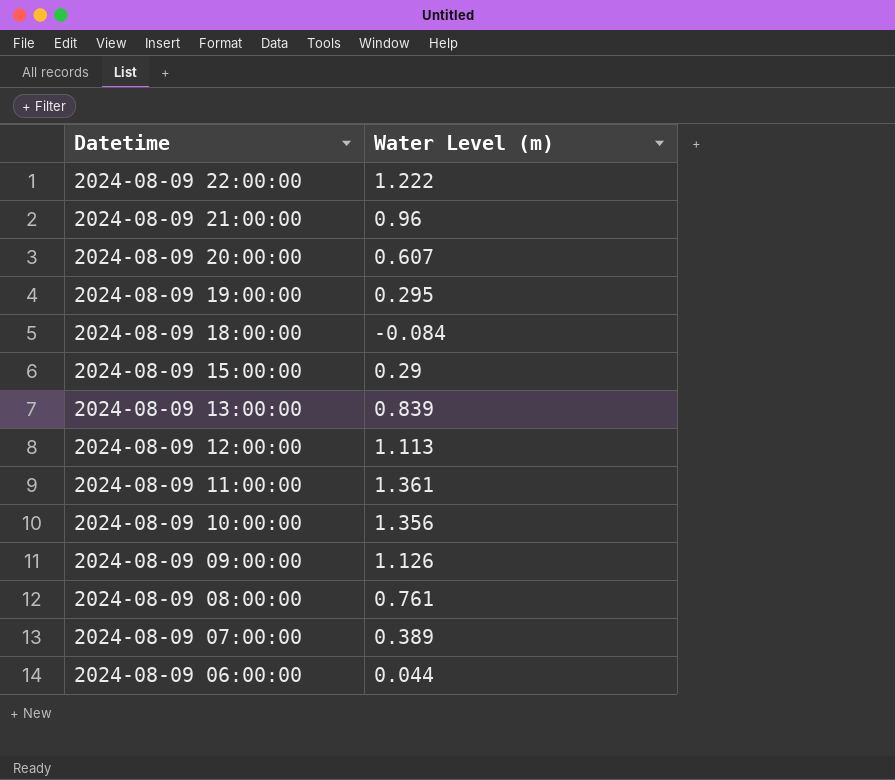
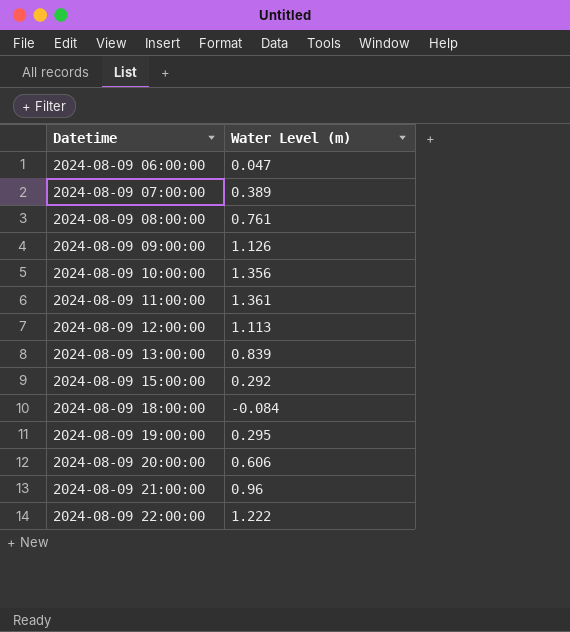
row order: Datetime descending -> Datetime ascending
2024-08-09 06:00:00 | Water Level (m): 0.044 -> 0.047
2024-08-09 15:00:00 | Water Level (m): 0.29 -> 0.292
2024-08-09 20:00:00 | Water Level (m): 0.607 -> 0.606

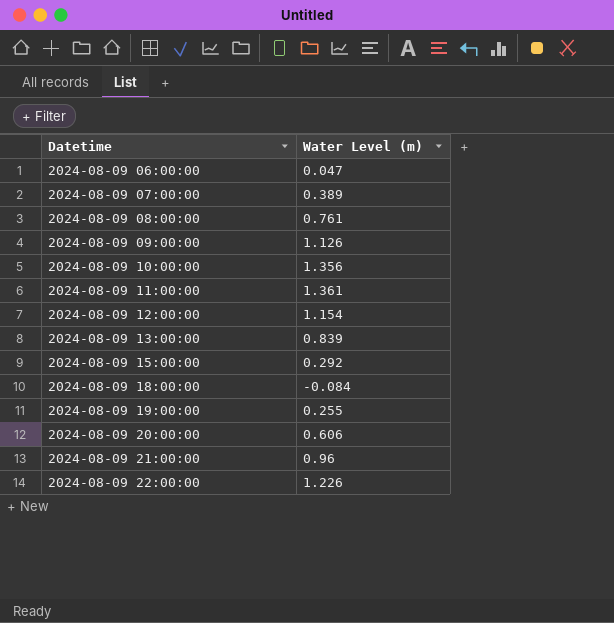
2024-08-09 12:00:00 | Water Level (m): 1.113 -> 1.154
2024-08-09 19:00:00 | Water Level (m): 0.295 -> 0.255
2024-08-09 22:00:00 | Water Level (m): 1.222 -> 1.226

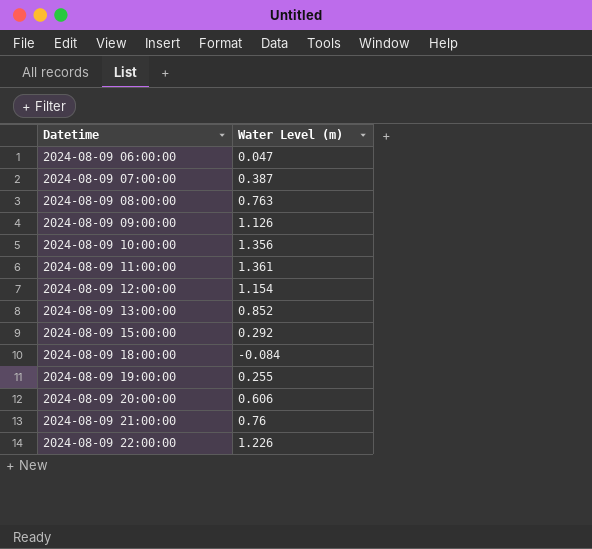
2024-08-09 07:00:00 | Water Level (m): 0.389 -> 0.387
2024-08-09 08:00:00 | Water Level (m): 0.761 -> 0.763
2024-08-09 13:00:00 | Water Level (m): 0.839 -> 0.852
2024-08-09 21:00:00 | Water Level (m): 0.96 -> 0.76

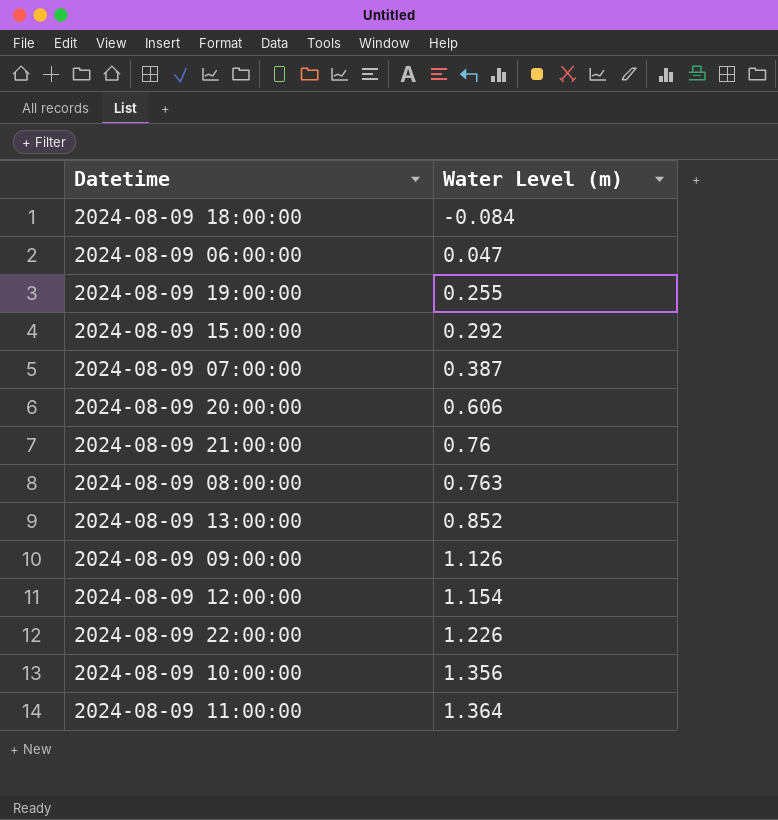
row order: Datetime ascending -> Water Level (m) ascending
2024-08-09 11:00:00 | Water Level (m): 1.361 -> 1.364

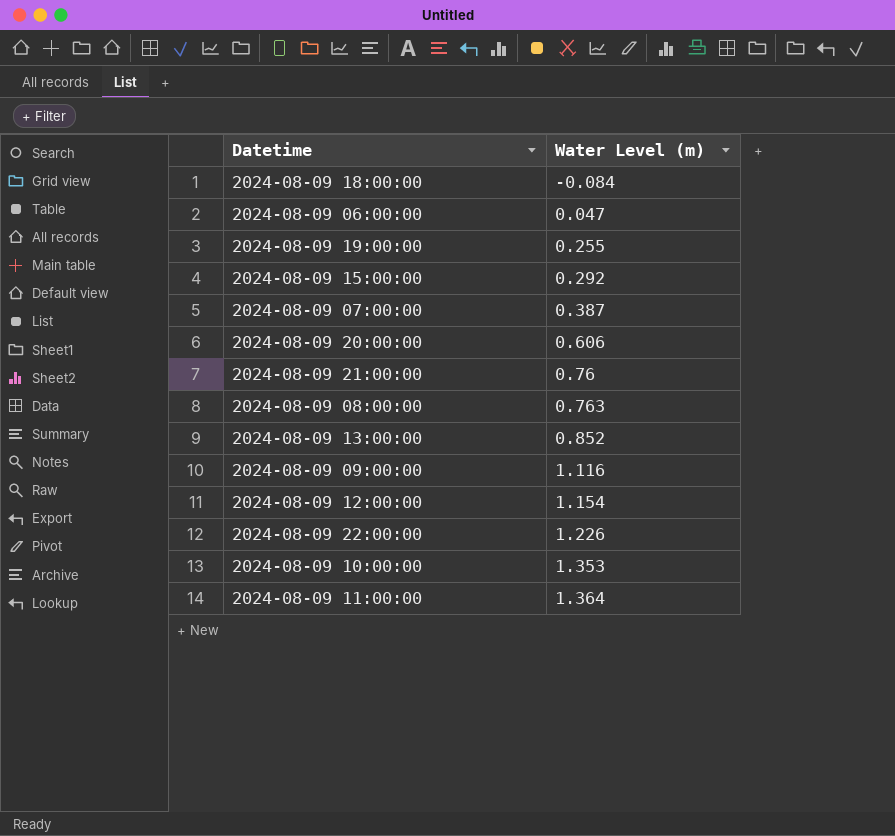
2024-08-09 09:00:00 | Water Level (m): 1.126 -> 1.116
2024-08-09 10:00:00 | Water Level (m): 1.356 -> 1.353

